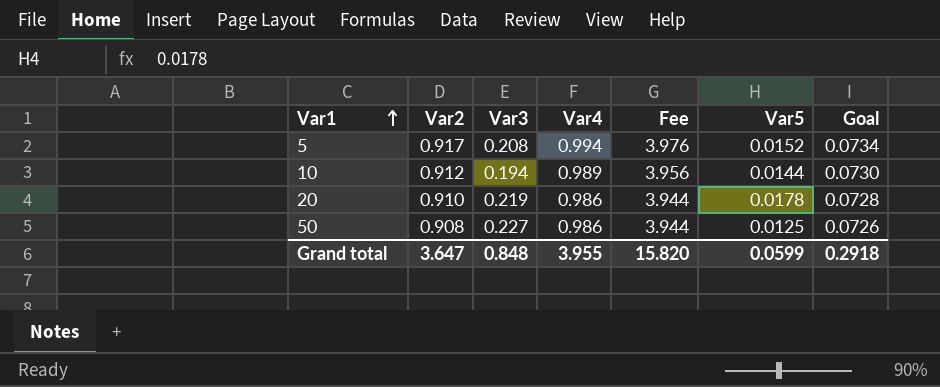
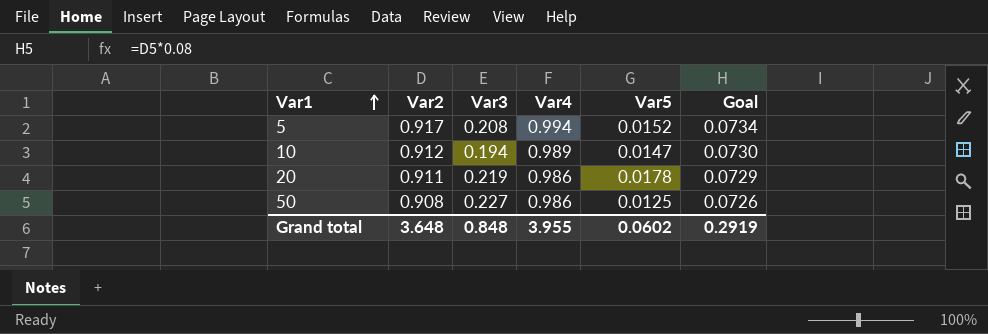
column Fee | formula: [Var4] * 4 -> none
10 | Var5: 0.0144 -> 0.0147
20 | Var2: 0.910 -> 0.911
20 | Goal: 0.0728 -> 0.0729
Grand total | Var2: 3.647 -> 3.648
Grand total | Var5: 0.0599 -> 0.0602
Grand total | Goal: 0.2918 -> 0.2919

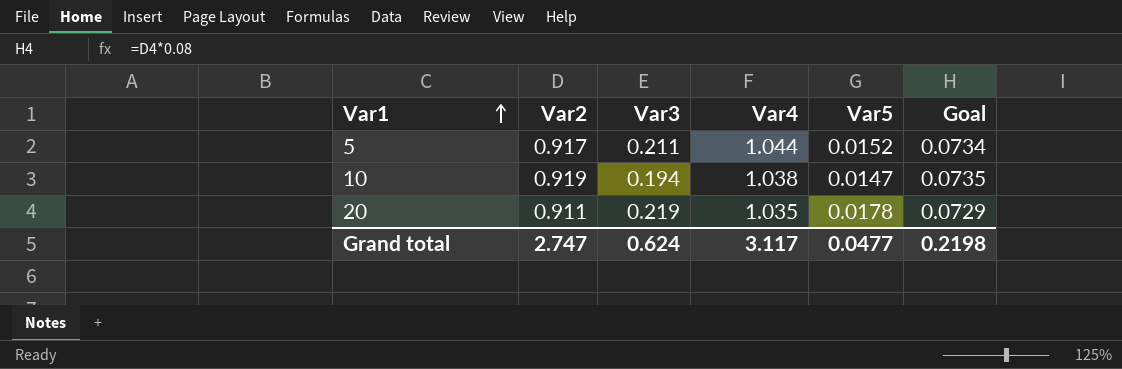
row 50: 0.908 | 0.227 | 0.986 | 0.0125 | 0.0726 -> none
5 | Var3: 0.208 -> 0.211
5 | Var4: 0.994 -> 1.044
10 | Var2: 0.912 -> 0.919
10 | Var4: 0.989 -> 1.038
10 | Goal: 0.0730 -> 0.0735
20 | Var4: 0.986 -> 1.035
Grand total | Var2: 3.648 -> 2.747
Grand total | Var3: 0.848 -> 0.624
Grand total | Var4: 3.955 -> 3.117
Grand total | Var5: 0.0602 -> 0.0477
Grand total | Goal: 0.2919 -> 0.2198

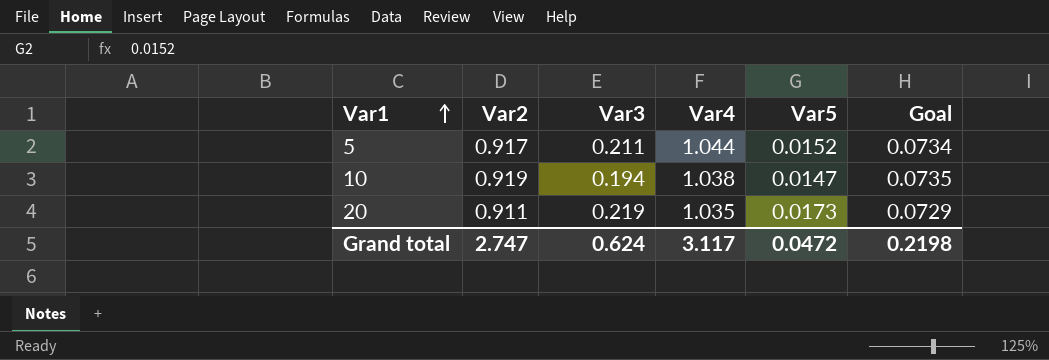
20 | Var5: 0.0178 -> 0.0173
Grand total | Var5: 0.0477 -> 0.0472

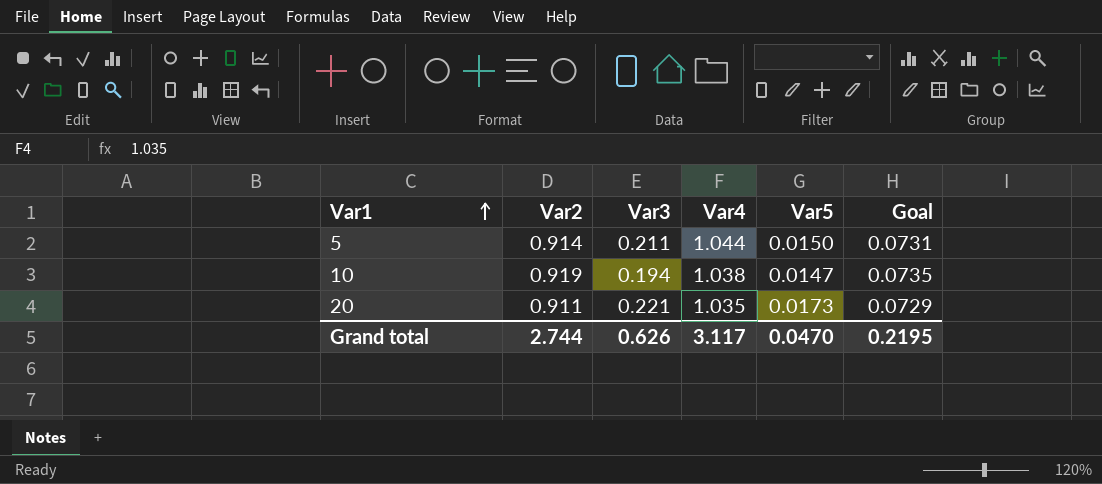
5 | Var2: 0.917 -> 0.914
5 | Var5: 0.0152 -> 0.0150
5 | Goal: 0.0734 -> 0.0731
20 | Var3: 0.219 -> 0.221
Grand total | Var2: 2.747 -> 2.744
Grand total | Var3: 0.624 -> 0.626
Grand total | Var5: 0.0472 -> 0.0470
Grand total | Goal: 0.2198 -> 0.2195

